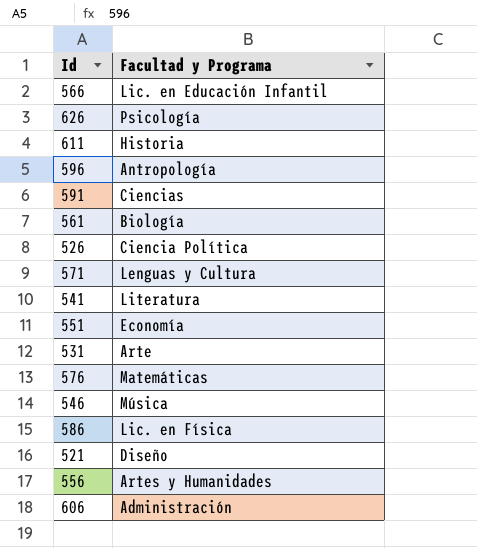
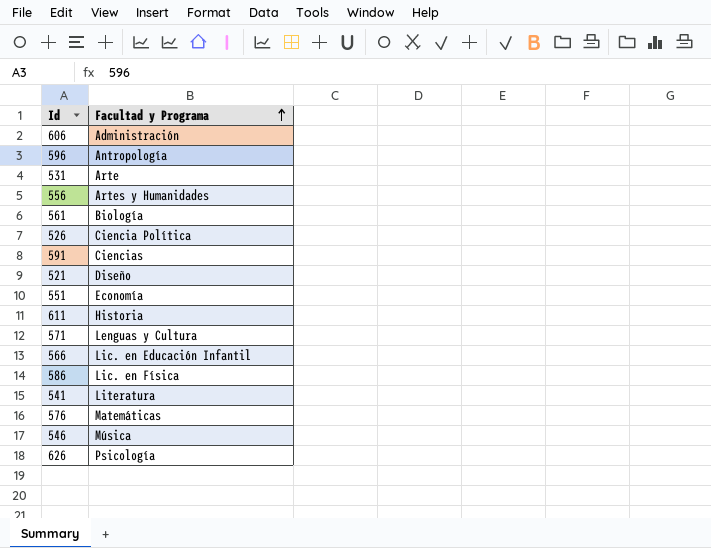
row order: none -> Facultad y Programa ascending

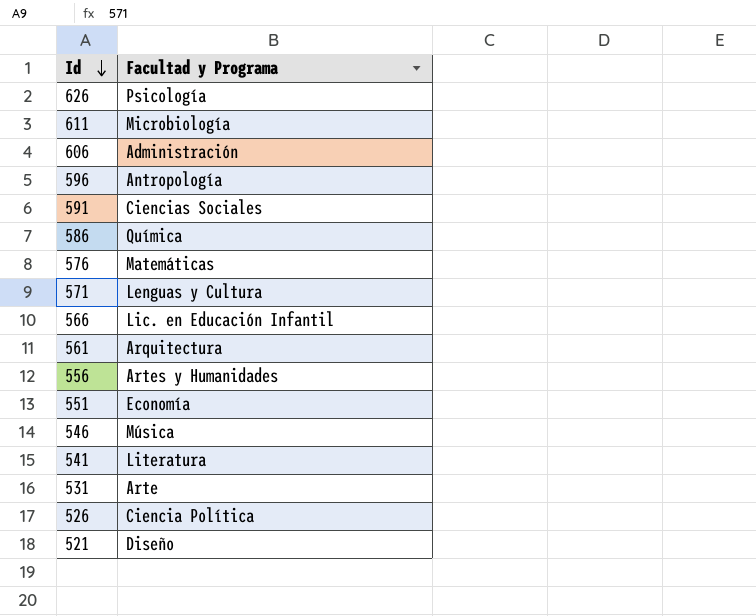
row order: Facultad y Programa ascending -> Id descending
611 | Facultad y Programa: Historia -> Microbiología
591 | Facultad y Programa: Ciencias -> Ciencias Sociales
586 | Facultad y Programa: Lic. en Física -> Química
561 | Facultad y Programa: Biología -> Arquitectura

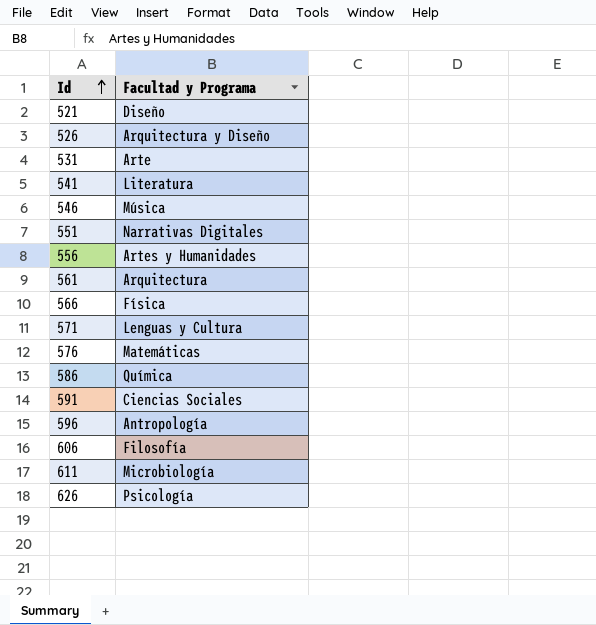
row order: Id descending -> Id ascending
526 | Facultad y Programa: Ciencia Política -> Arquitectura y Diseño
551 | Facultad y Programa: Economía -> Narrativas Digitales
566 | Facultad y Programa: Lic. en Educación Infantil -> Física
606 | Facultad y Programa: Administración -> Filosofía

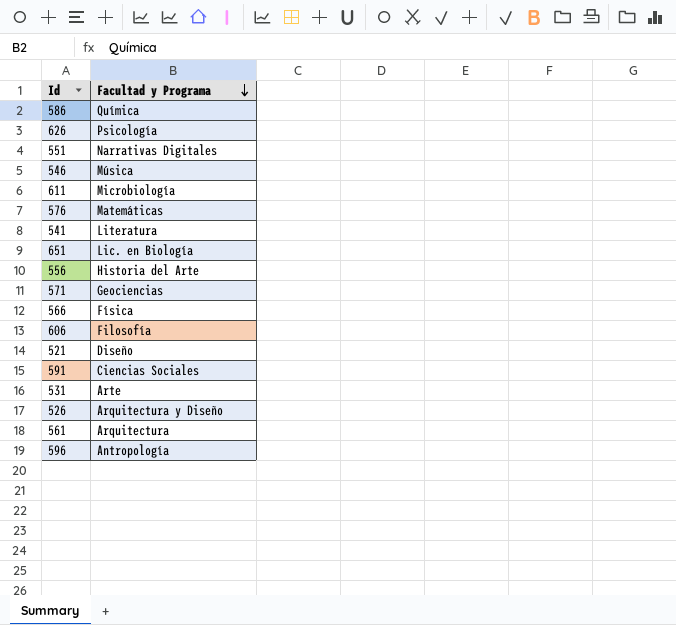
row order: Id ascending -> Facultad y Programa descending
row 651: none -> Lic. en Biología
556 | Facultad y Programa: Artes y Humanidades -> Historia del Arte
571 | Facultad y Programa: Lenguas y Cultura -> Geociencias

